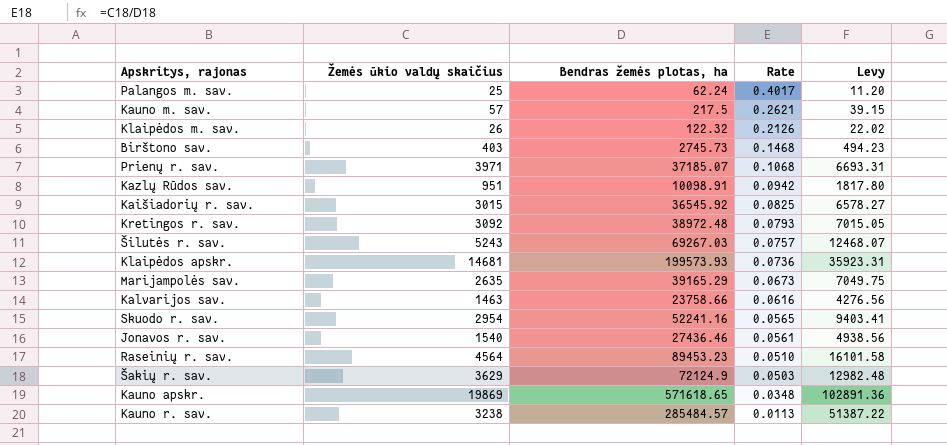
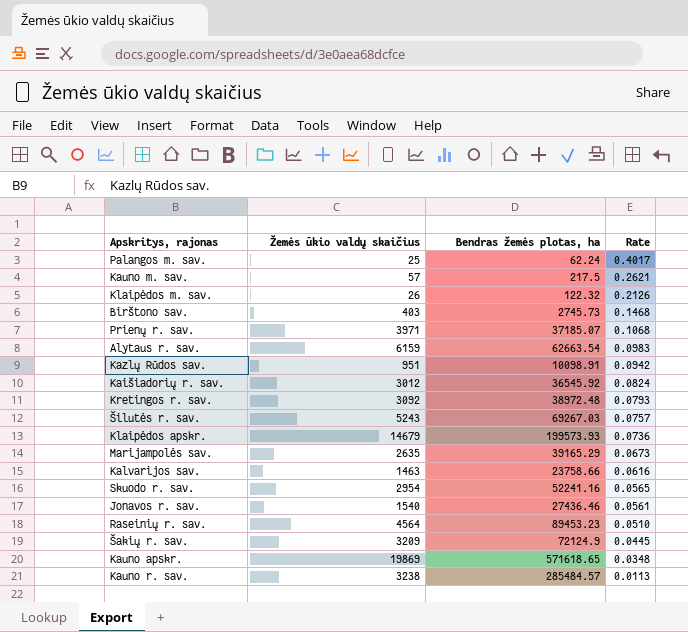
column Levy | formula: [Bendras žemės plotas, ha] * 0.18 -> none
row Alytaus r. sav.: none -> 6159 | 62663.54 | 0.0983
Kaišiadorių r. sav. | Žemės ūkio valdų skaičius: 3015 -> 3012
Kaišiadorių r. sav. | Rate: 0.0825 -> 0.0824
Klaipėdos apskr. | Žemės ūkio valdų skaičius: 14681 -> 14679
Šakių r. sav. | Žemės ūkio valdų skaičius: 3629 -> 3209
Šakių r. sav. | Rate: 0.0503 -> 0.0445

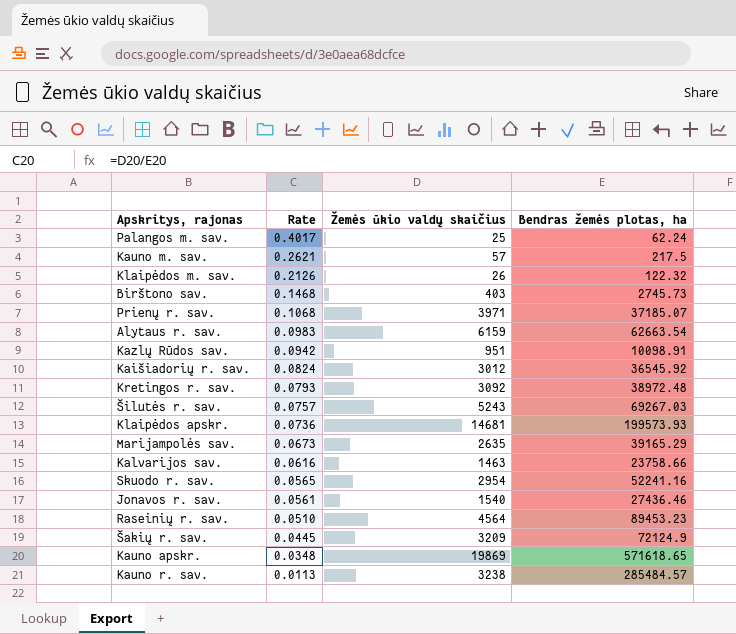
column Rate | position: 4 -> 2
Klaipėdos apskr. | Žemės ūkio valdų skaičius: 14679 -> 14681

